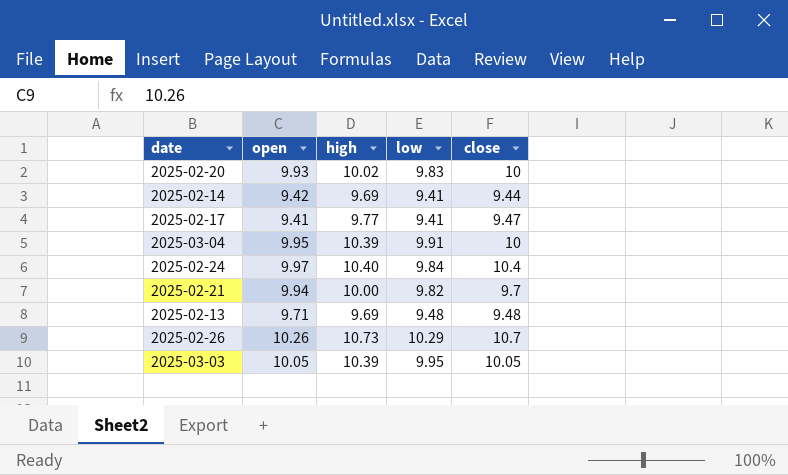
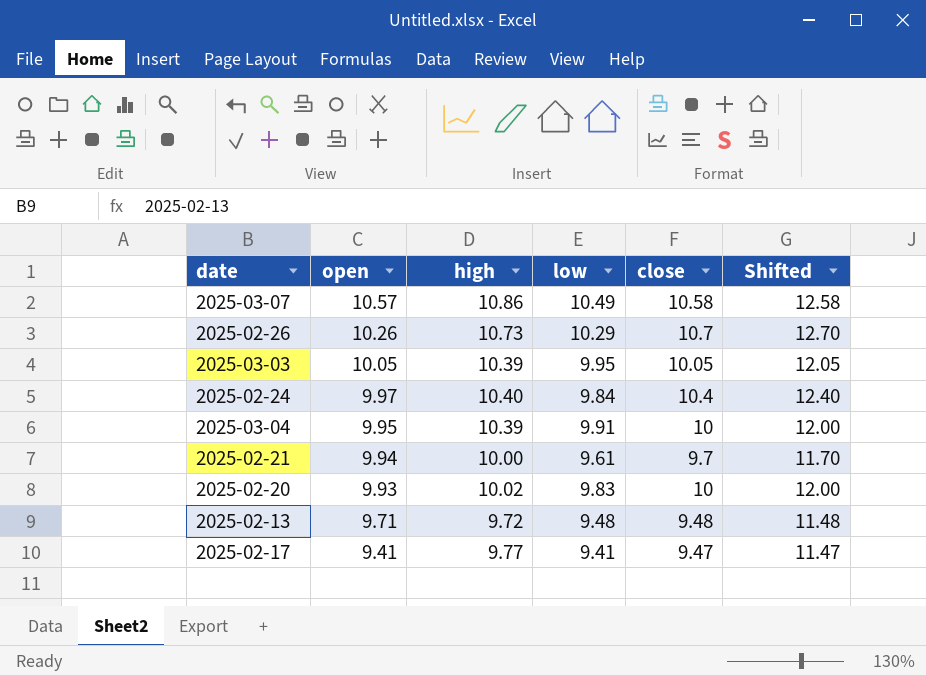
row order: none -> open descending
column Shifted | formula: none -> [close] + 2
row 2025-02-14: 9.42 | 9.69 | 9.41 | 9.44 -> none
row 2025-03-07: none -> 10.57 | 10.86 | 10.49 | 10.58 | 12.58
2025-02-21 | low: 9.82 -> 9.61
2025-02-13 | high: 9.69 -> 9.72

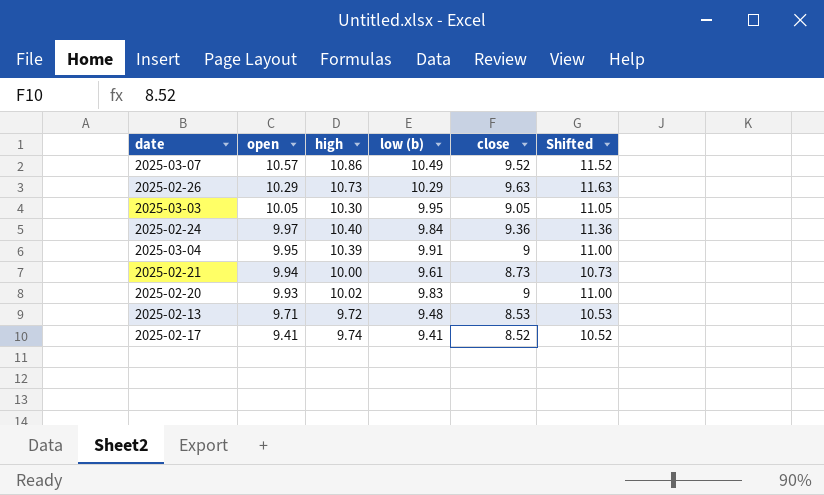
column name: low -> low (b)
2025-03-07 | close: 10.58 -> 9.52
2025-03-07 | Shifted: 12.58 -> 11.52
2025-02-26 | open: 10.26 -> 10.29
2025-02-26 | close: 10.7 -> 9.63
2025-02-26 | Shifted: 12.70 -> 11.63
2025-03-03 | high: 10.39 -> 10.30
2025-03-03 | close: 10.05 -> 9.05
2025-03-03 | Shifted: 12.05 -> 11.05
2025-02-24 | close: 10.4 -> 9.36
2025-02-24 | Shifted: 12.40 -> 11.36
2025-03-04 | close: 10 -> 9
2025-03-04 | Shifted: 12.00 -> 11.00
2025-02-21 | close: 9.7 -> 8.73
2025-02-21 | Shifted: 11.70 -> 10.73
2025-02-20 | close: 10 -> 9
2025-02-20 | Shifted: 12.00 -> 11.00
2025-02-13 | close: 9.48 -> 8.53
2025-02-13 | Shifted: 11.48 -> 10.53
2025-02-17 | high: 9.77 -> 9.74
2025-02-17 | close: 9.47 -> 8.52
2025-02-17 | Shifted: 11.47 -> 10.52

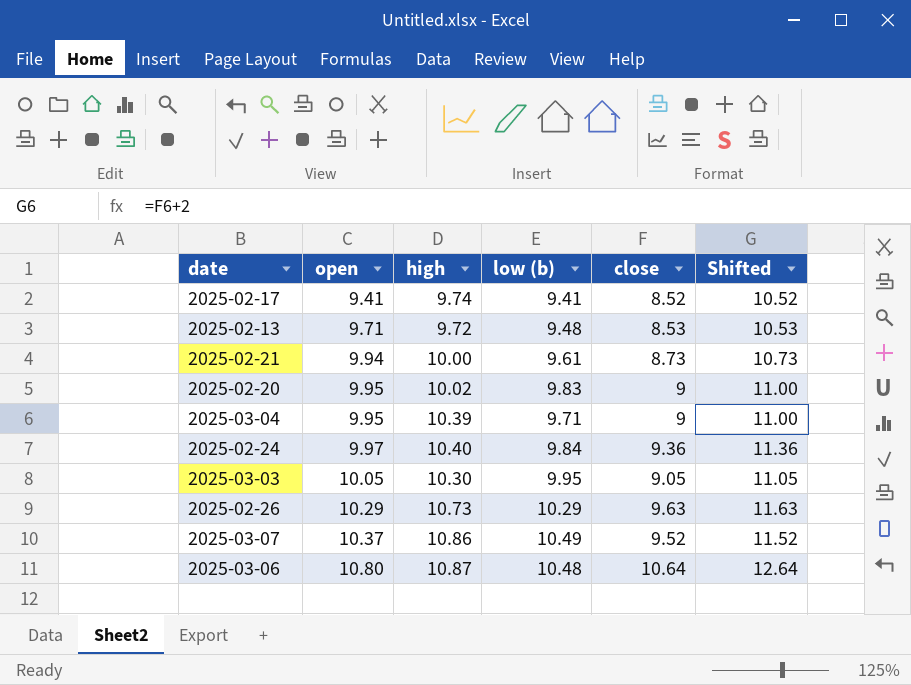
row order: open descending -> open ascending
2025-02-20 | open: 9.93 -> 9.95
2025-03-04 | low (b): 9.91 -> 9.71
2025-03-07 | open: 10.57 -> 10.37
row 2025-03-06: none -> 10.80 | 10.87 | 10.48 | 10.64 | 12.64

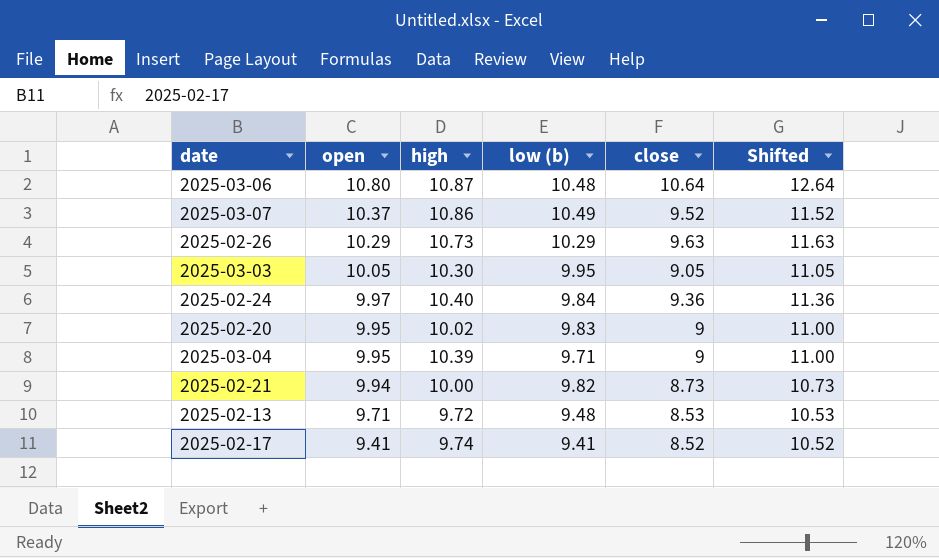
row order: open ascending -> open descending
2025-02-21 | low (b): 9.61 -> 9.82

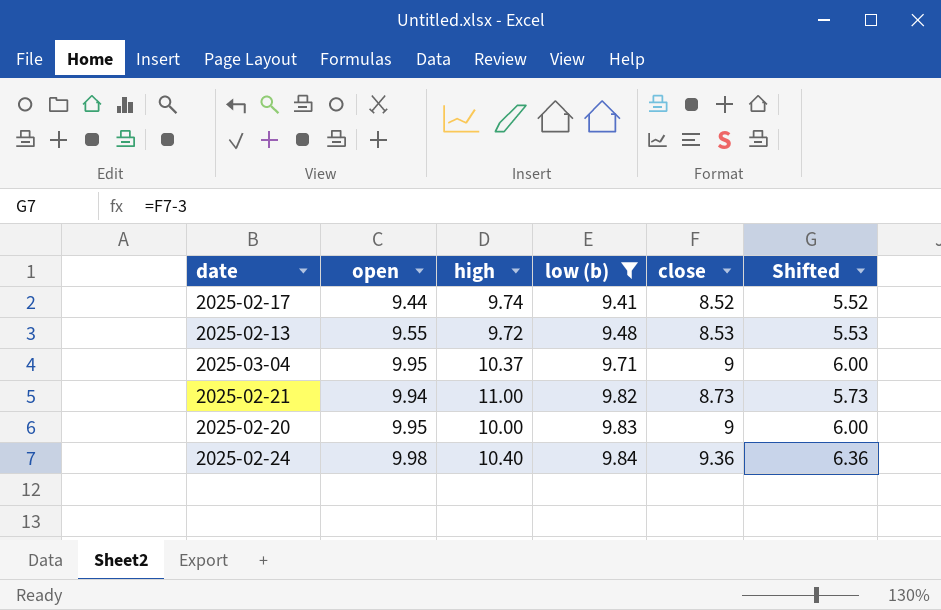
filter: none -> low (b) <= 9.84
row order: open descending -> low (b) ascending
column Shifted | formula: [close] + 2 -> [close] - 3
2025-02-17 | open: 9.41 -> 9.44
2025-02-13 | open: 9.71 -> 9.55
2025-03-04 | high: 10.39 -> 10.37
2025-02-21 | high: 10.00 -> 11.00
2025-02-20 | high: 10.02 -> 10.00
2025-02-24 | open: 9.97 -> 9.98

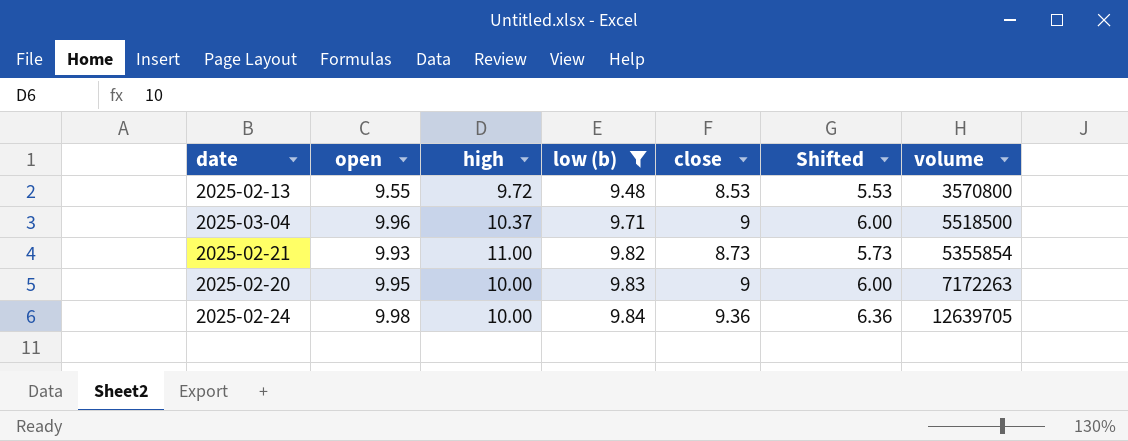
column volume | position: none -> 7
row 2025-02-17: 9.44 | 9.74 | 9.41 | 8.52 | 5.52 -> none
2025-03-04 | open: 9.95 -> 9.96
2025-02-21 | open: 9.94 -> 9.93
2025-02-24 | high: 10.40 -> 10.00

